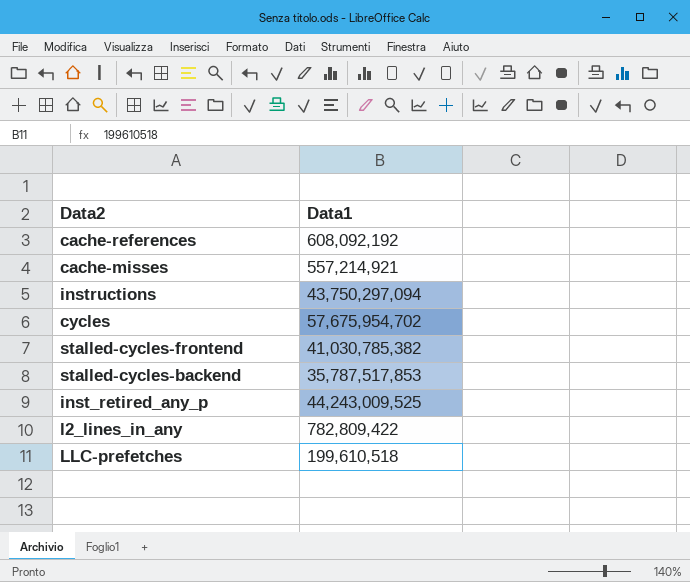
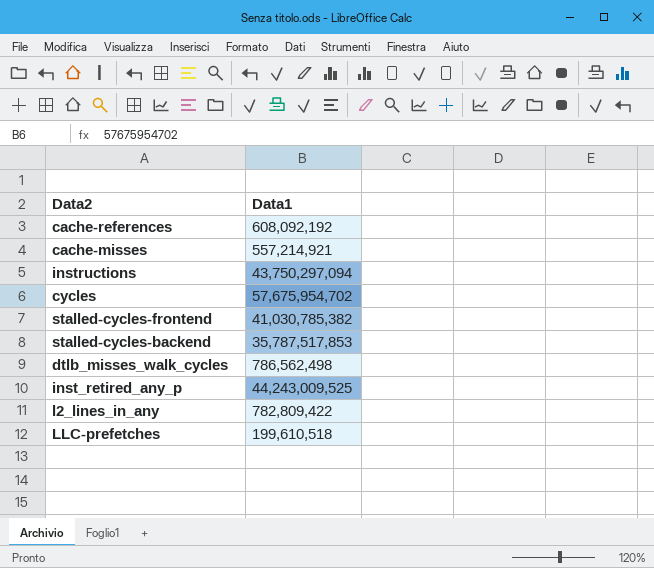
row dtlb_misses_walk_cycles: none -> 786,562,498

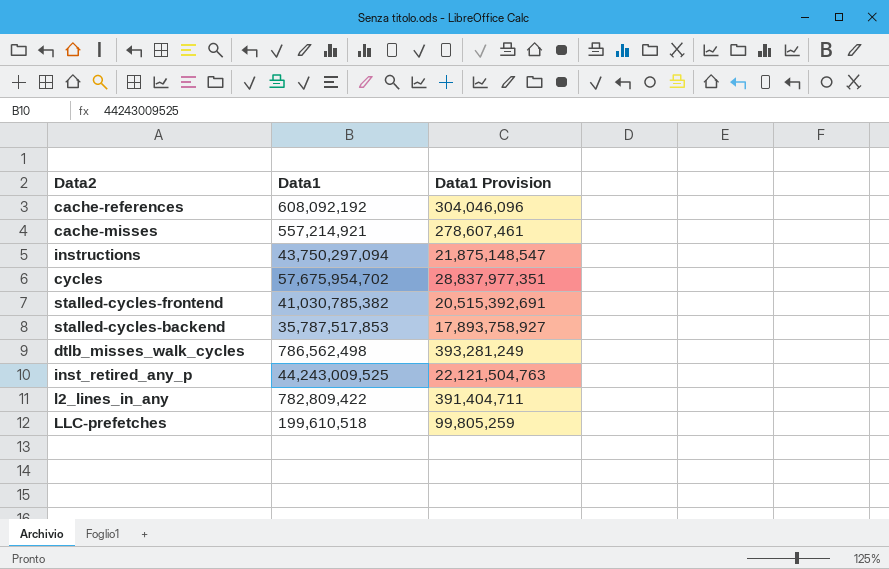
column Data1 Provision | formula: none -> [Data1] * 0.5

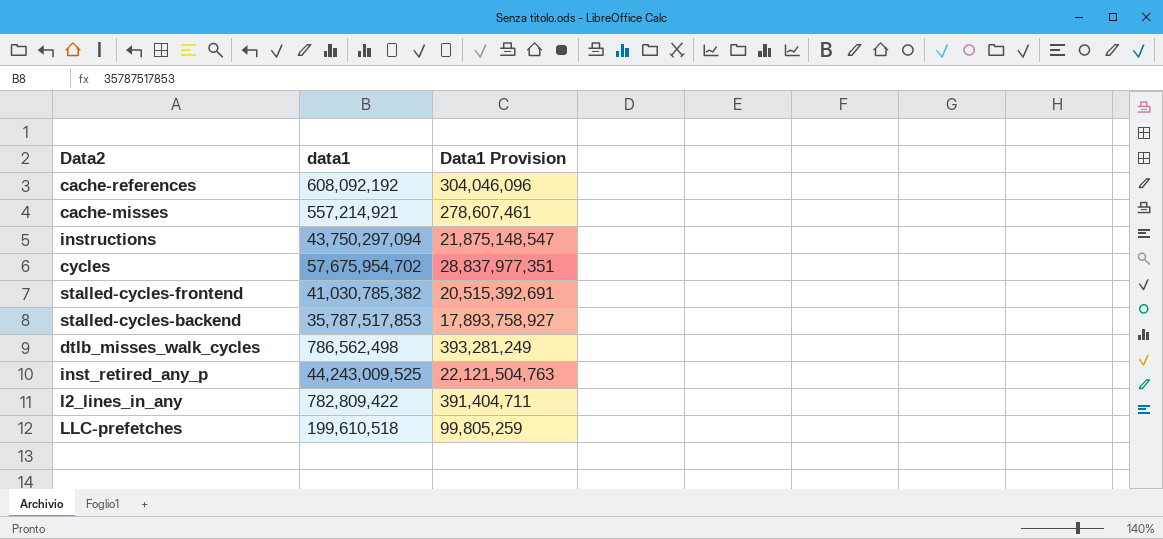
column name: Data1 -> data1

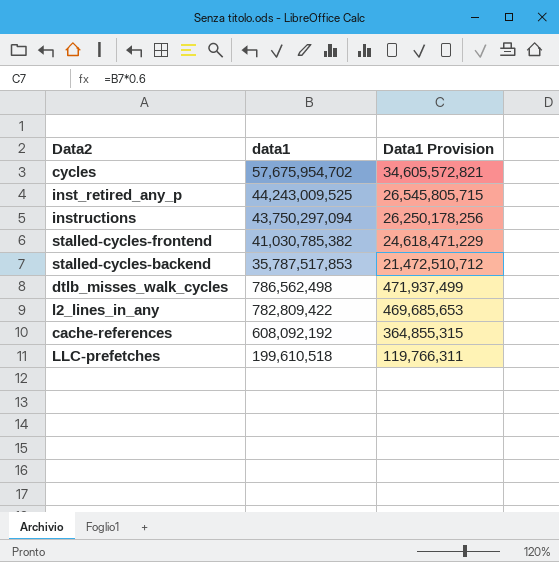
row order: none -> data1 descending
column Data1 Provision | formula: [data1] * 0.5 -> [data1] * 0.6
row cache-misses: 557,214,921 | 278,607,461 -> none

